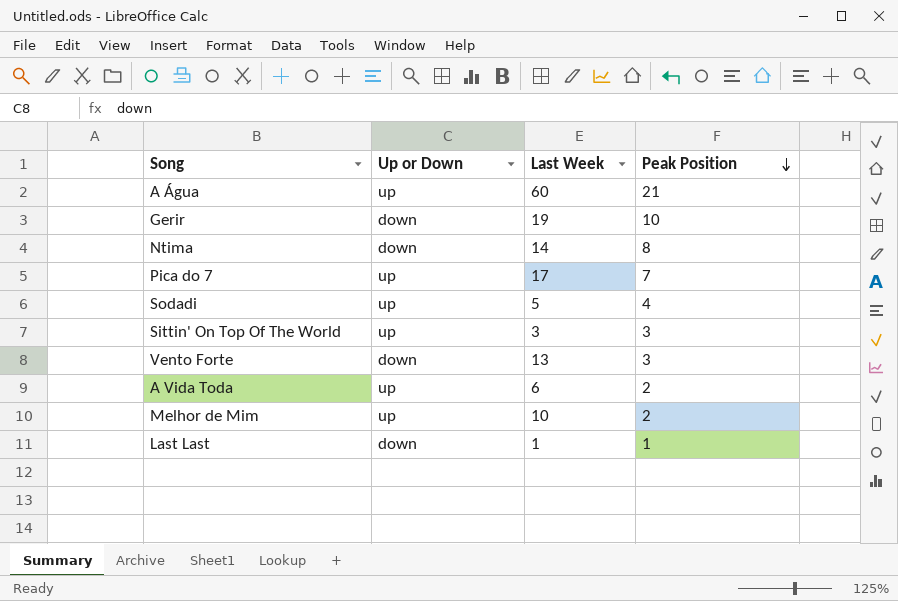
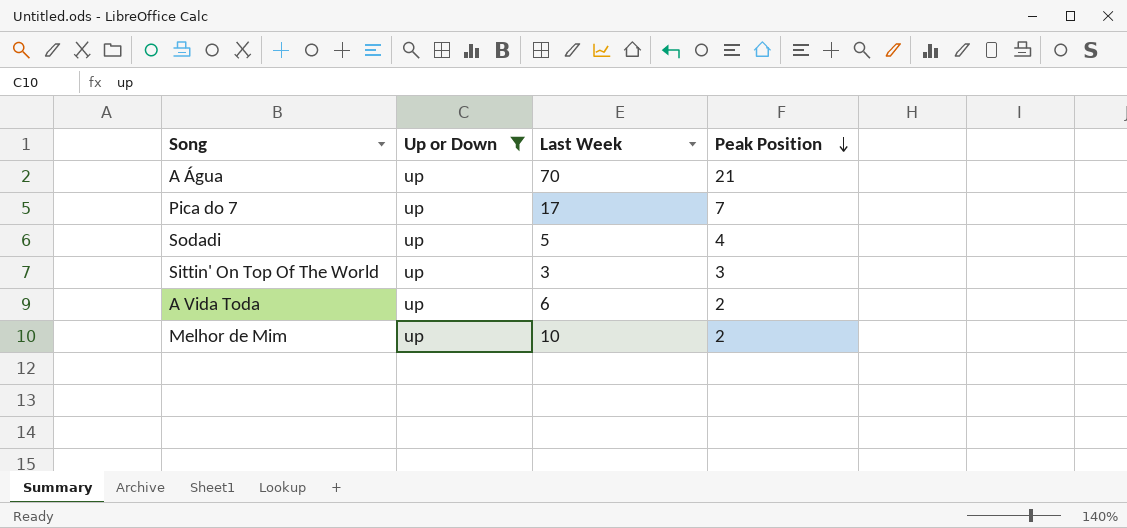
filter: none -> Up or Down = up
A Água | Last Week: 60 -> 70

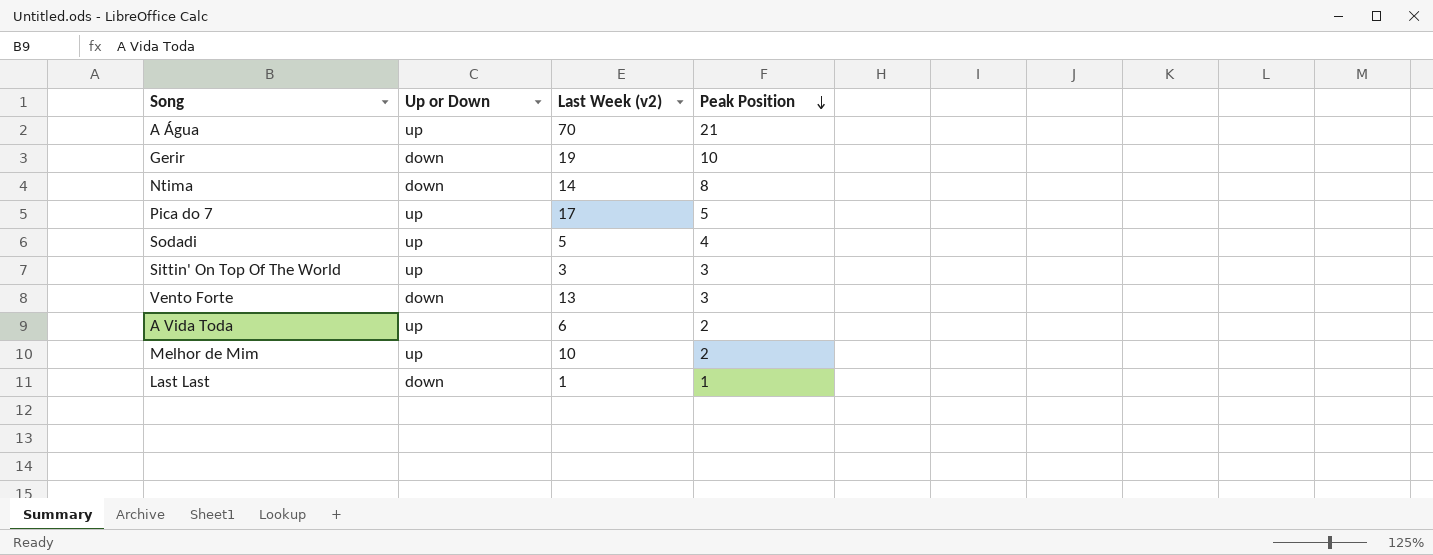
filter: Up or Down = up -> none
column name: Last Week -> Last Week (v2)
Pica do 7 | Peak Position: 7 -> 5

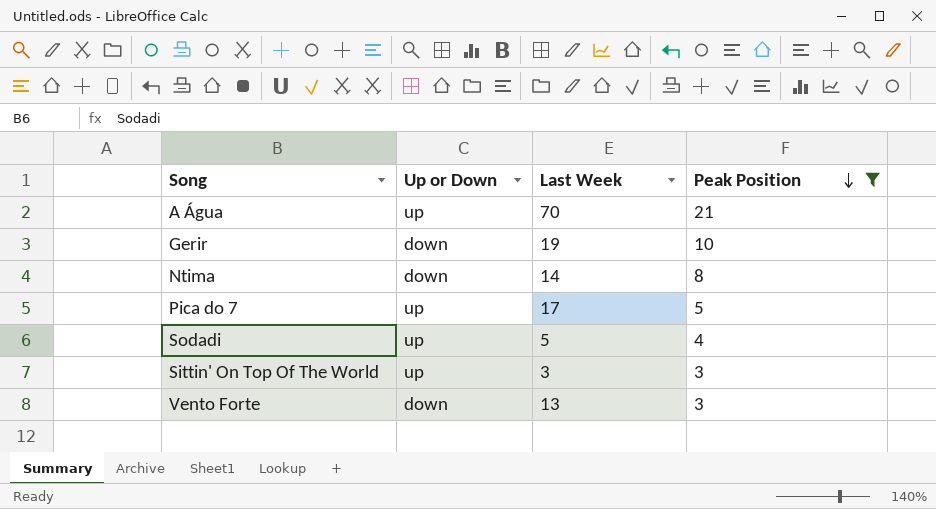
filter: none -> Peak Position >= 3
column name: Last Week (v2) -> Last Week

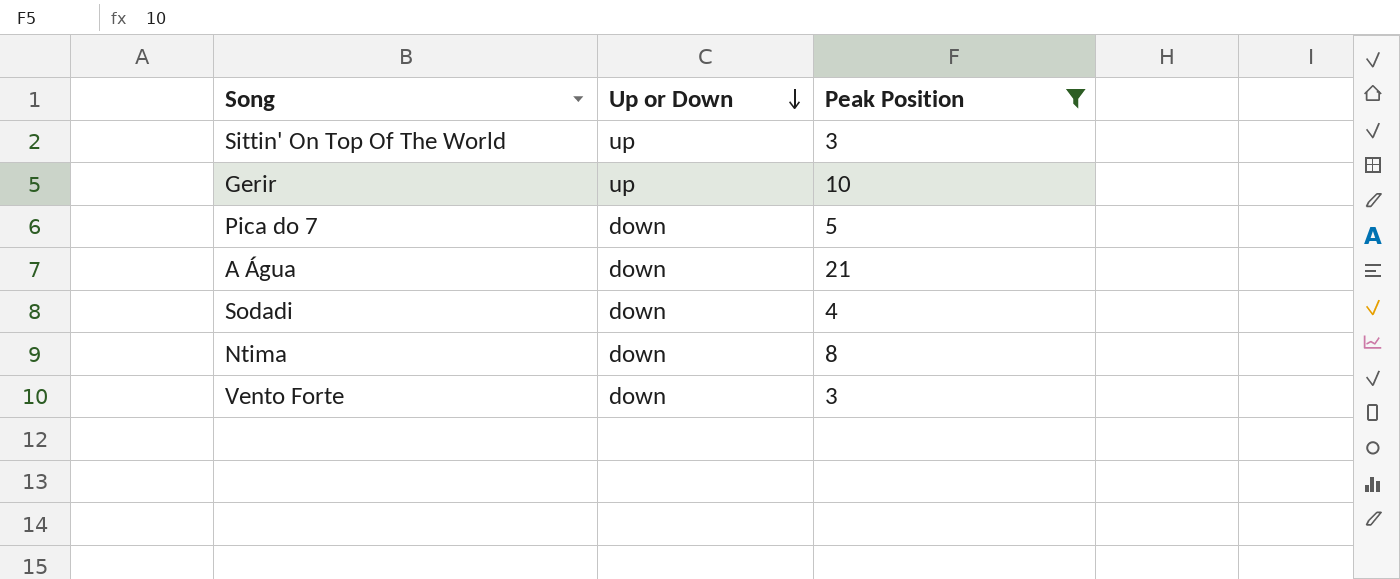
row order: Peak Position descending -> Up or Down descending
column Last Week | position: 3 -> none
Gerir | Up or Down: down -> up
Pica do 7 | Up or Down: up -> down
A Água | Up or Down: up -> down
Sodadi | Up or Down: up -> down

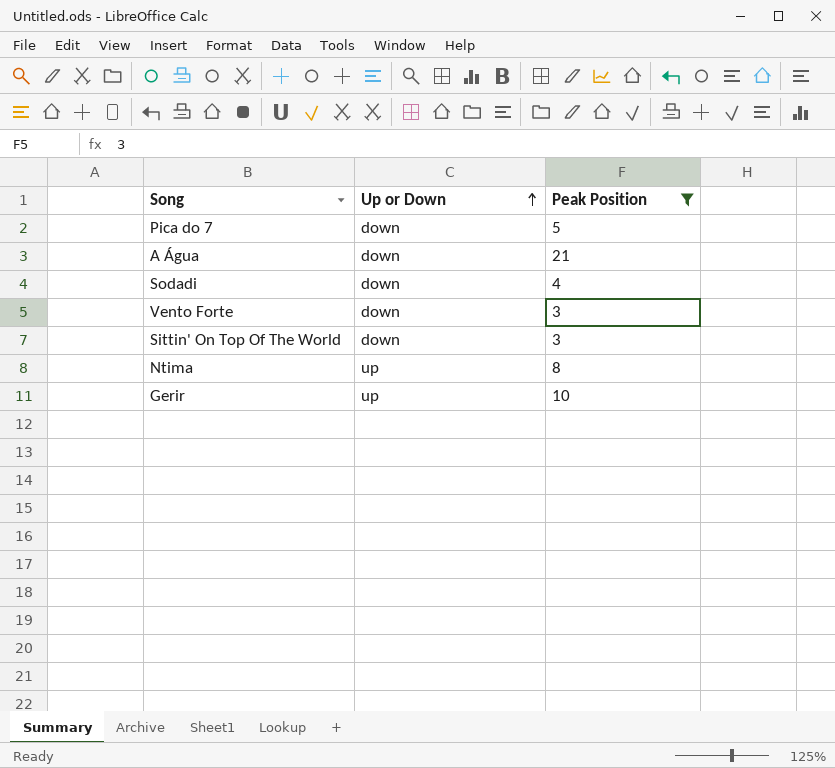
row order: Up or Down descending -> Up or Down ascending
Sittin' On Top Of The World | Up or Down: up -> down
Ntima | Up or Down: down -> up

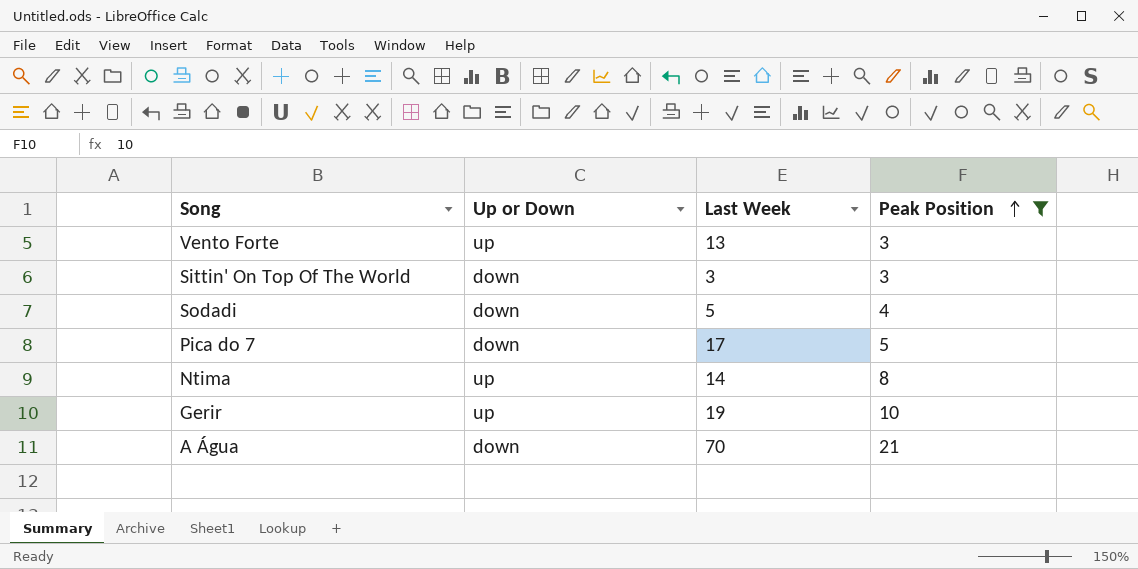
row order: Up or Down ascending -> Peak Position ascending
column Last Week | position: none -> 3
Vento Forte | Up or Down: down -> up

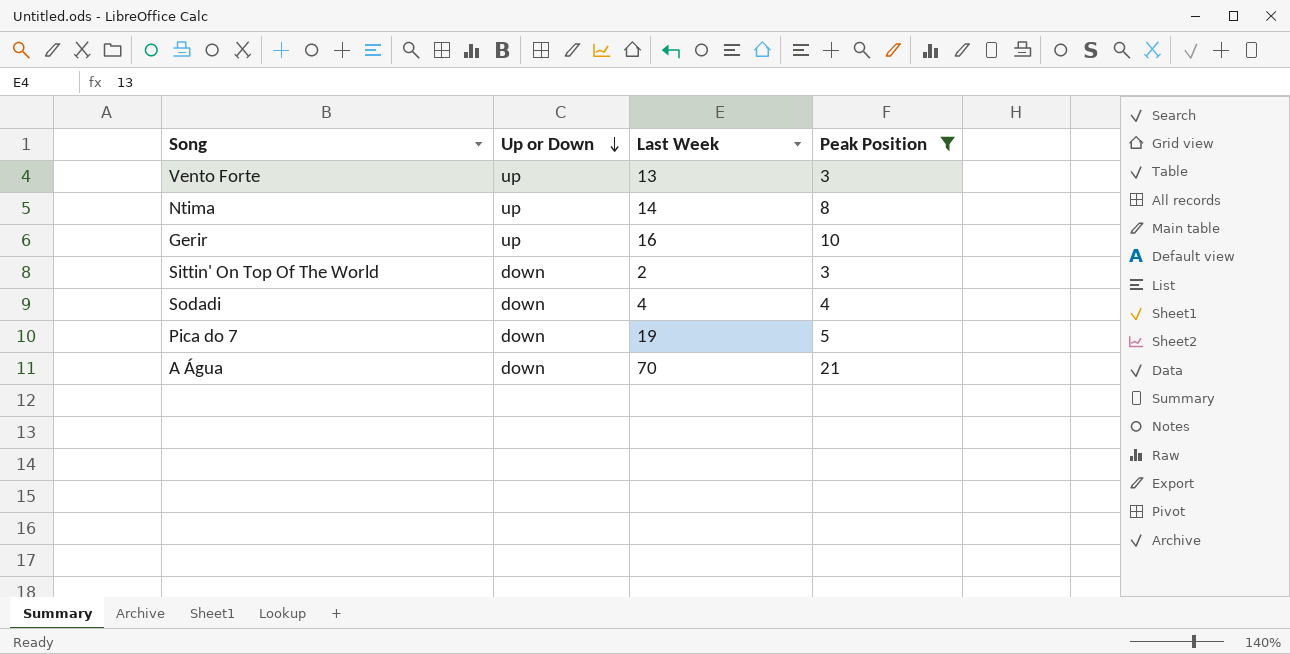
row order: Peak Position ascending -> Up or Down descending
Gerir | Last Week: 19 -> 16
Sittin' On Top Of The World | Last Week: 3 -> 2
Sodadi | Last Week: 5 -> 4
Pica do 7 | Last Week: 17 -> 19

